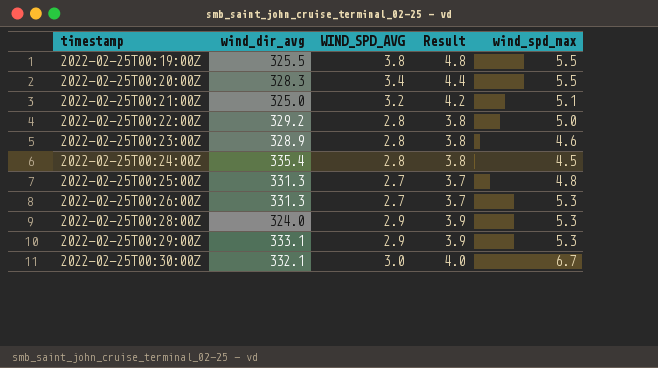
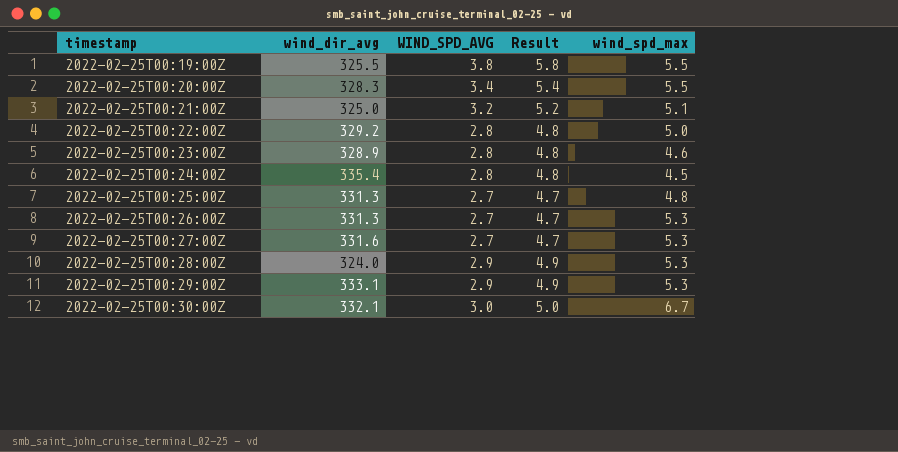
column Result | formula: [WIND_SPD_AVG] + 1 -> [WIND_SPD_AVG] + 2
row 2022-02-25T00:27:00Z: none -> 331.6 | 2.7 | 4.7 | 5.3

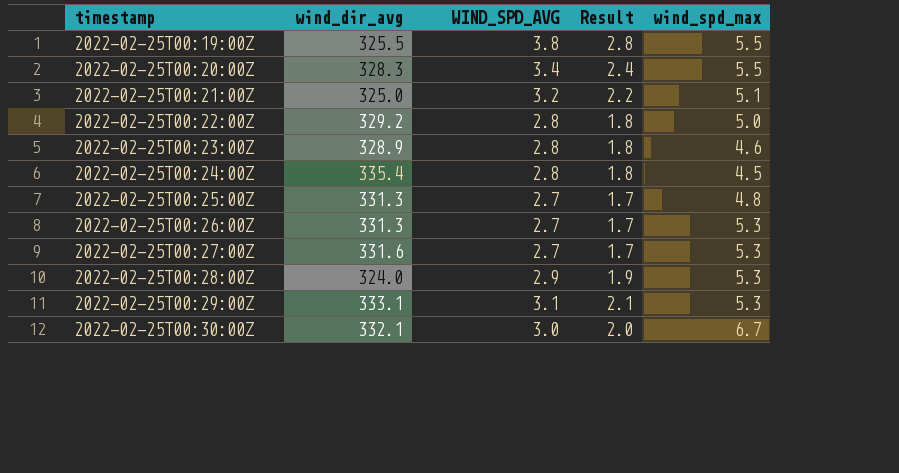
column Result | formula: [WIND_SPD_AVG] + 2 -> [WIND_SPD_AVG] - 1
2022-02-25T00:29:00Z | WIND_SPD_AVG: 2.9 -> 3.1

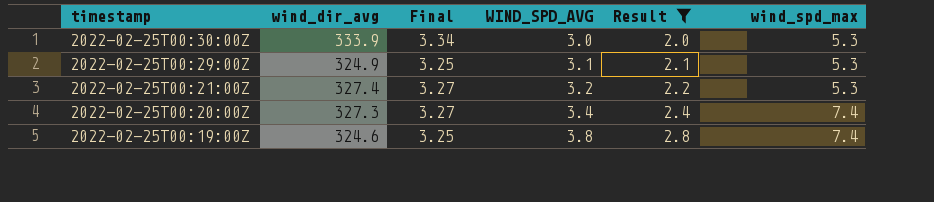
filter: none -> Result >= 2.0
row order: timestamp ascending -> timestamp descending
column Final | formula: none -> [wind_dir_avg] * 0.01
2022-02-25T00:30:00Z | wind_dir_avg: 332.1 -> 333.9
2022-02-25T00:30:00Z | wind_spd_max: 6.7 -> 5.3
2022-02-25T00:29:00Z | wind_dir_avg: 333.1 -> 324.9
2022-02-25T00:21:00Z | wind_dir_avg: 325.0 -> 327.4
2022-02-25T00:21:00Z | wind_spd_max: 5.1 -> 5.3
2022-02-25T00:20:00Z | wind_dir_avg: 328.3 -> 327.3
2022-02-25T00:20:00Z | wind_spd_max: 5.5 -> 7.4
2022-02-25T00:19:00Z | wind_dir_avg: 325.5 -> 324.6
2022-02-25T00:19:00Z | wind_spd_max: 5.5 -> 7.4

